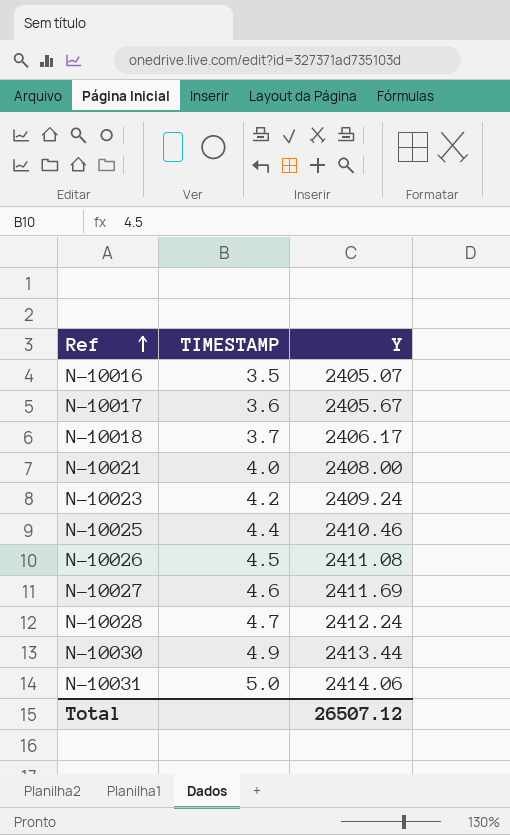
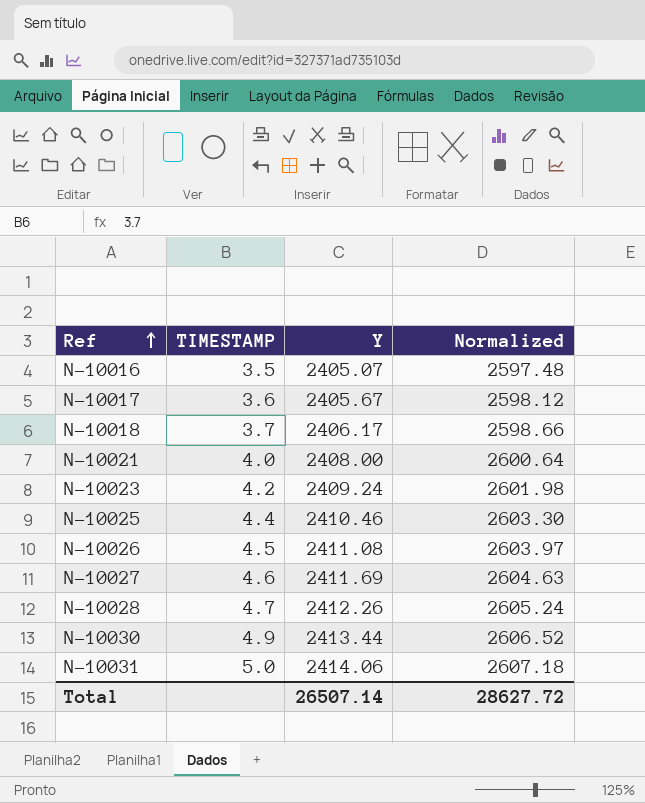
column Normalized | formula: none -> [Y] * 1.08
N-10028 | Y: 2412.24 -> 2412.26
Total | Y: 26507.12 -> 26507.14

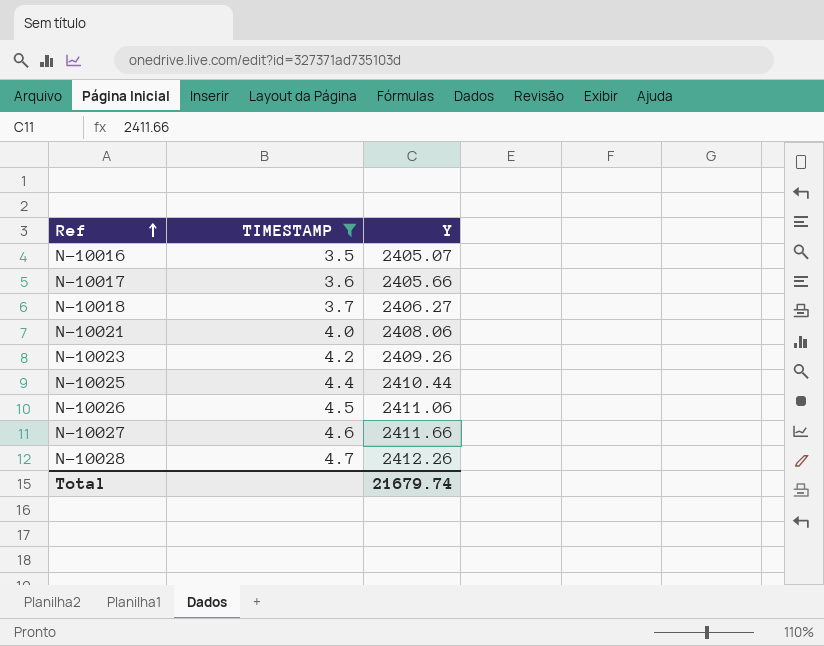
filter: none -> TIMESTAMP <= 4.7
column Normalized | formula: [Y] * 1.08 -> none
N-10017 | Y: 2405.67 -> 2405.66
N-10018 | Y: 2406.17 -> 2406.27
N-10021 | Y: 2408.00 -> 2408.06
N-10023 | Y: 2409.24 -> 2409.26
N-10025 | Y: 2410.46 -> 2410.44
N-10026 | Y: 2411.08 -> 2411.06
N-10027 | Y: 2411.69 -> 2411.66
Total | Y: 26507.14 -> 21679.74

